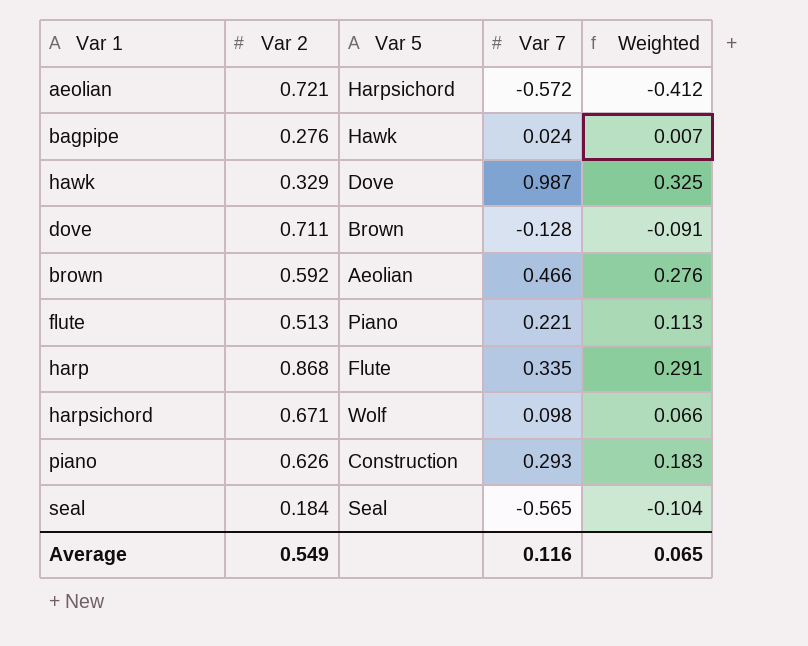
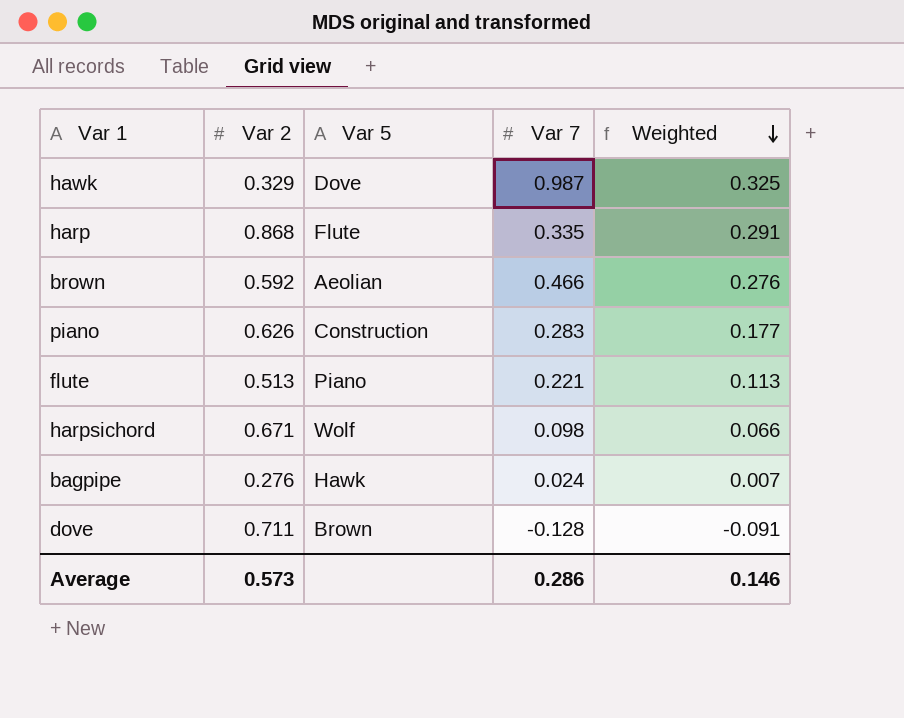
row order: none -> Weighted descending
row aeolian: 0.721 | Harpsichord | -0.572 | -0.412 -> none
row seal: 0.184 | Seal | -0.565 | -0.104 -> none
piano | Var 7: 0.293 -> 0.283
piano | Weighted: 0.183 -> 0.177
Average | Var 2: 0.549 -> 0.573
Average | Var 7: 0.116 -> 0.286
Average | Weighted: 0.065 -> 0.146

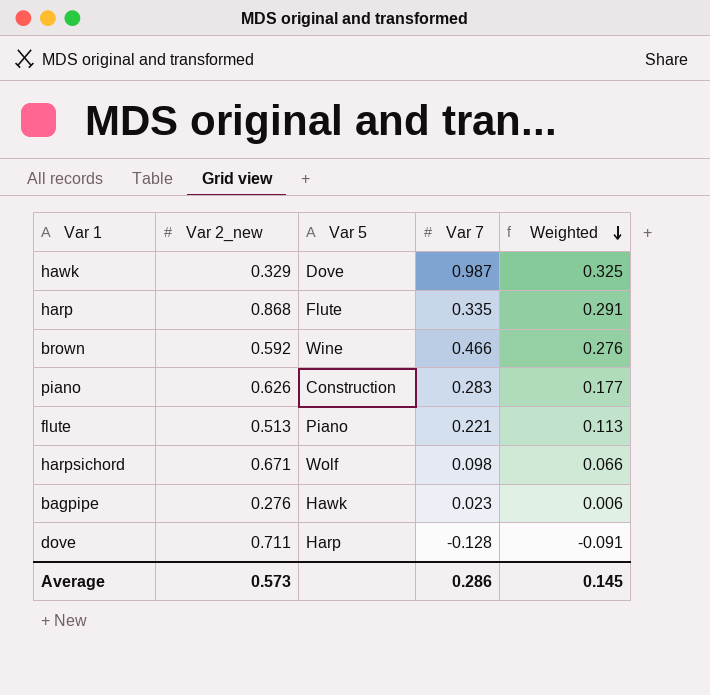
column name: Var 2 -> Var 2_new
brown | Var 5: Aeolian -> Wine
bagpipe | Var 7: 0.024 -> 0.023
bagpipe | Weighted: 0.007 -> 0.006
dove | Var 5: Brown -> Harp
Average | Weighted: 0.146 -> 0.145

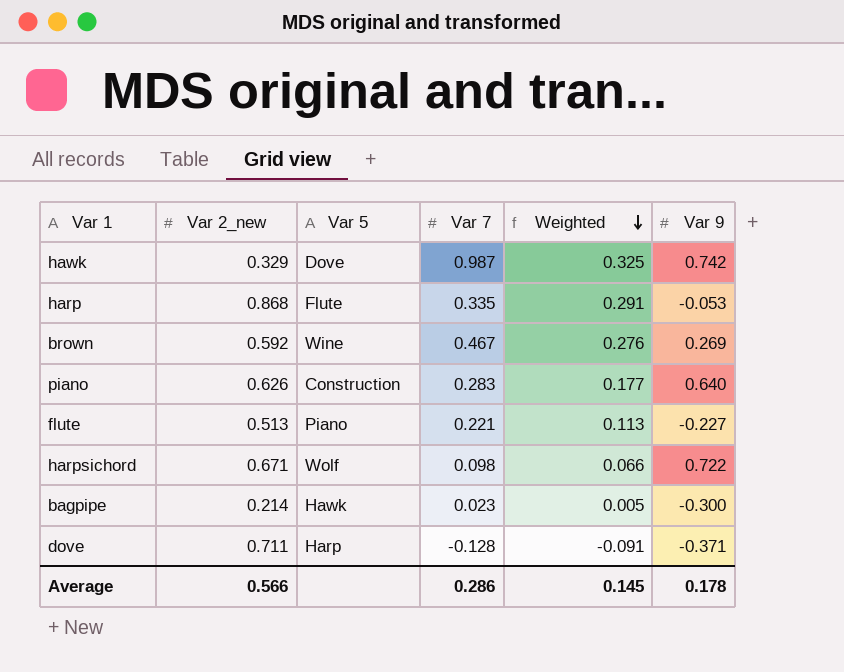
column Var 9 | position: none -> 6
brown | Var 7: 0.466 -> 0.467
bagpipe | Var 2_new: 0.276 -> 0.214
bagpipe | Weighted: 0.006 -> 0.005
Average | Var 2_new: 0.573 -> 0.566

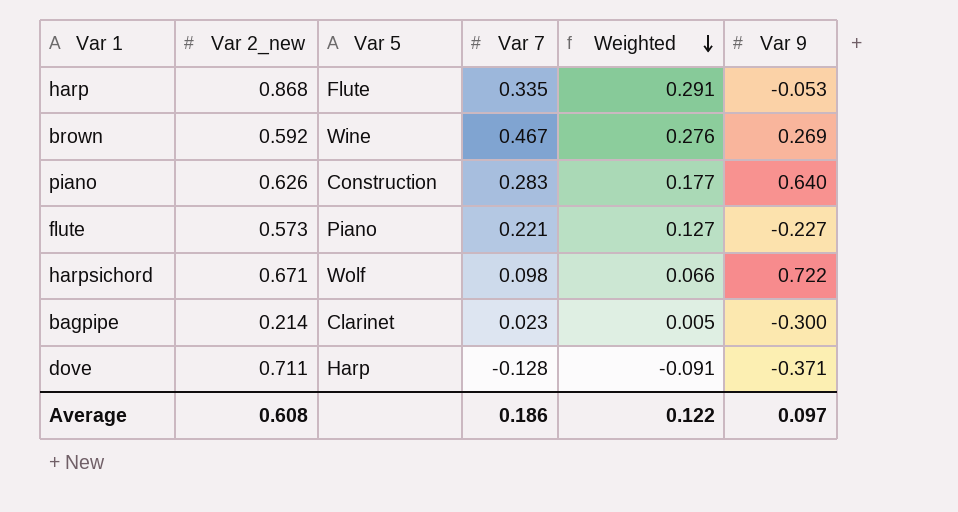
row hawk: 0.329 | Dove | 0.987 | 0.325 | 0.742 -> none
flute | Var 2_new: 0.513 -> 0.573
flute | Weighted: 0.113 -> 0.127
bagpipe | Var 5: Hawk -> Clarinet
Average | Var 2_new: 0.566 -> 0.608
Average | Var 7: 0.286 -> 0.186
Average | Weighted: 0.145 -> 0.122
Average | Var 9: 0.178 -> 0.097

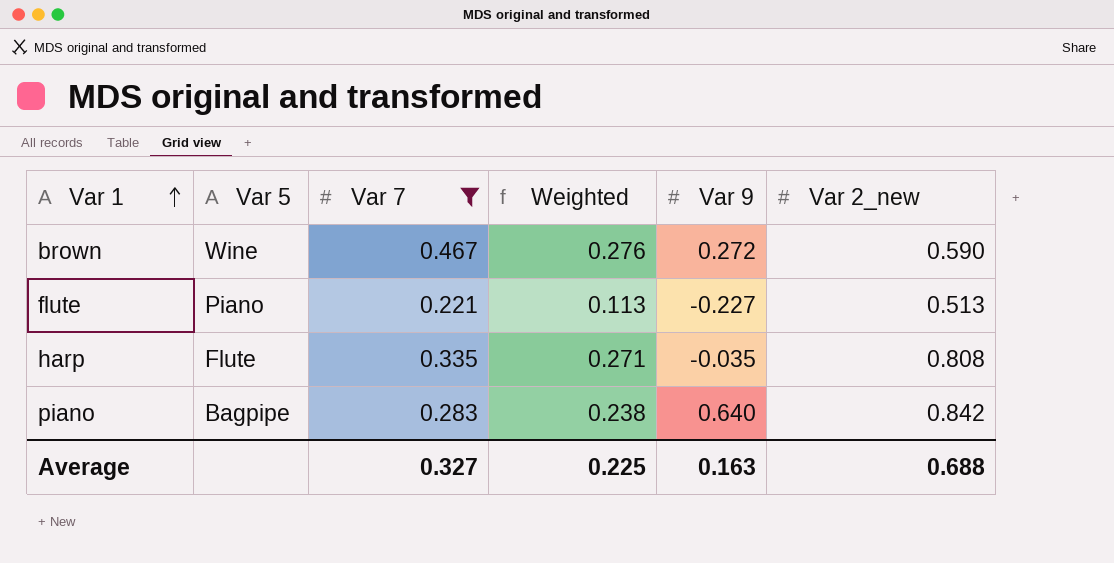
filter: none -> Var 7 >= 0.221
row order: Weighted descending -> Var 1 ascending
column Var 2_new | position: 2 -> 6
brown | Var 9: 0.269 -> 0.272
brown | Var 2_new: 0.592 -> 0.590
flute | Weighted: 0.127 -> 0.113
flute | Var 2_new: 0.573 -> 0.513
harp | Weighted: 0.291 -> 0.271
harp | Var 9: -0.053 -> -0.035
harp | Var 2_new: 0.868 -> 0.808
piano | Var 5: Construction -> Bagpipe
piano | Weighted: 0.177 -> 0.238
piano | Var 2_new: 0.626 -> 0.842
Average | Var 7: 0.186 -> 0.327
Average | Weighted: 0.122 -> 0.225
Average | Var 9: 0.097 -> 0.163
Average | Var 2_new: 0.608 -> 0.688

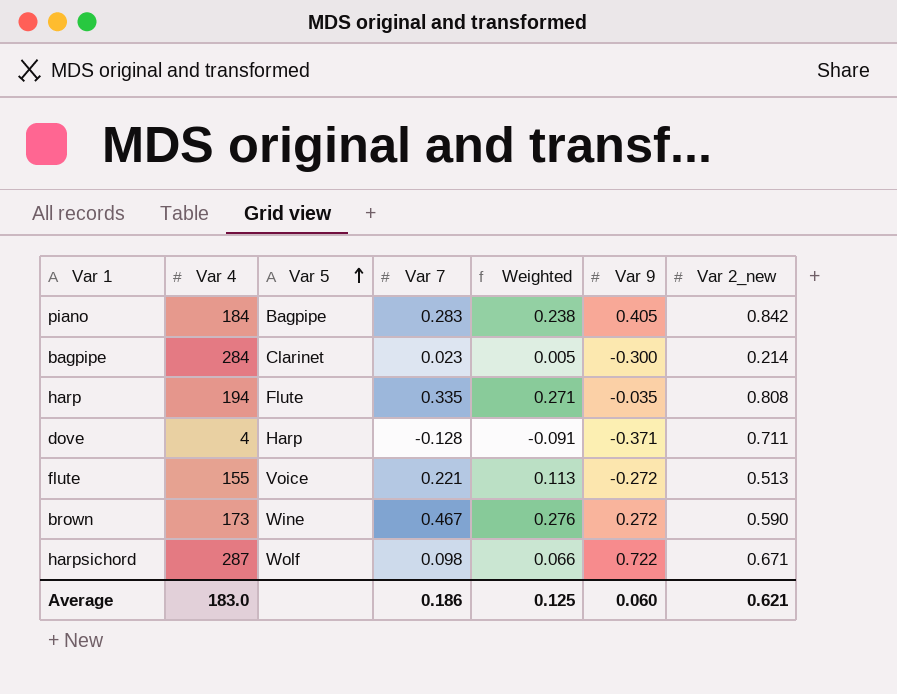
filter: Var 7 >= 0.221 -> none
row order: Var 1 ascending -> Var 5 ascending
column Var 4 | position: none -> 2
piano | Var 9: 0.640 -> 0.405
flute | Var 5: Piano -> Voice
flute | Var 9: -0.227 -> -0.272
Average | Var 7: 0.327 -> 0.186
Average | Weighted: 0.225 -> 0.125
Average | Var 9: 0.163 -> 0.060
Average | Var 2_new: 0.688 -> 0.621

